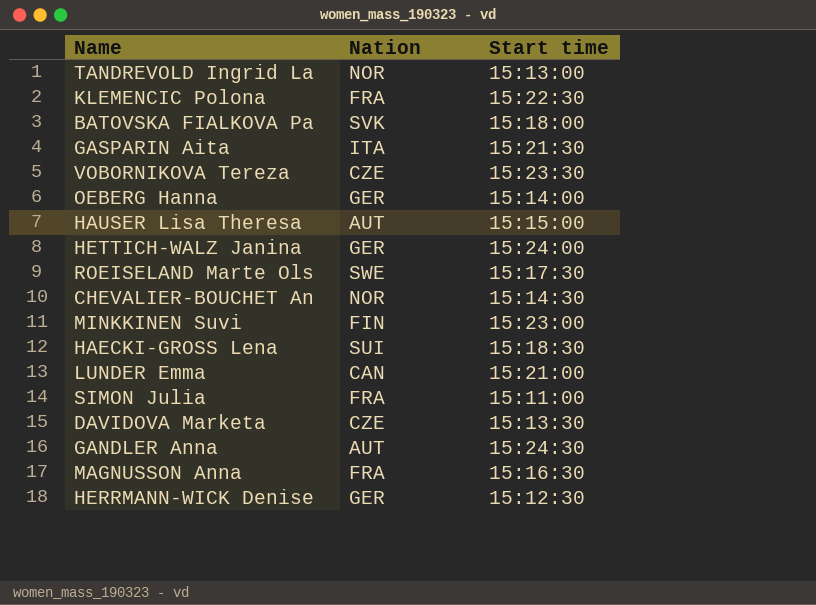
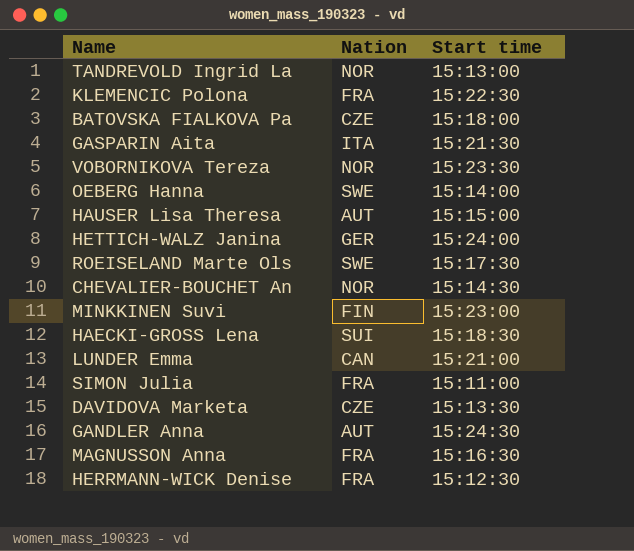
BATOVSKA FIALKOVA Pa | Nation: SVK -> CZE
VOBORNIKOVA Tereza | Nation: CZE -> NOR
OEBERG Hanna | Nation: GER -> SWE
HERRMANN-WICK Denise | Nation: GER -> FRA

